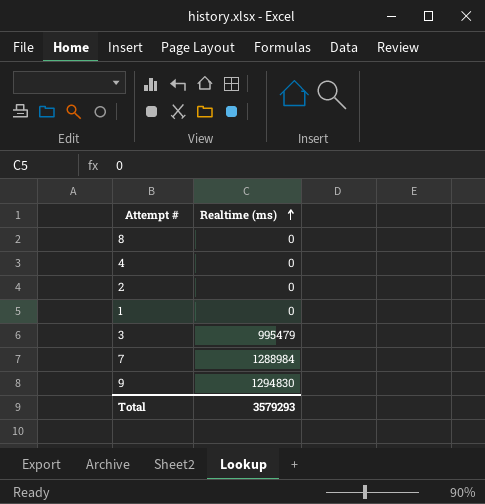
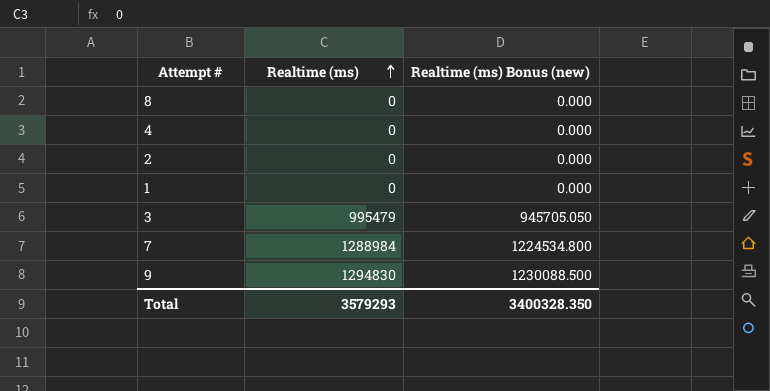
column Realtime (ms) Bonus (new) | formula: none -> [Realtime (ms)] * 0.95

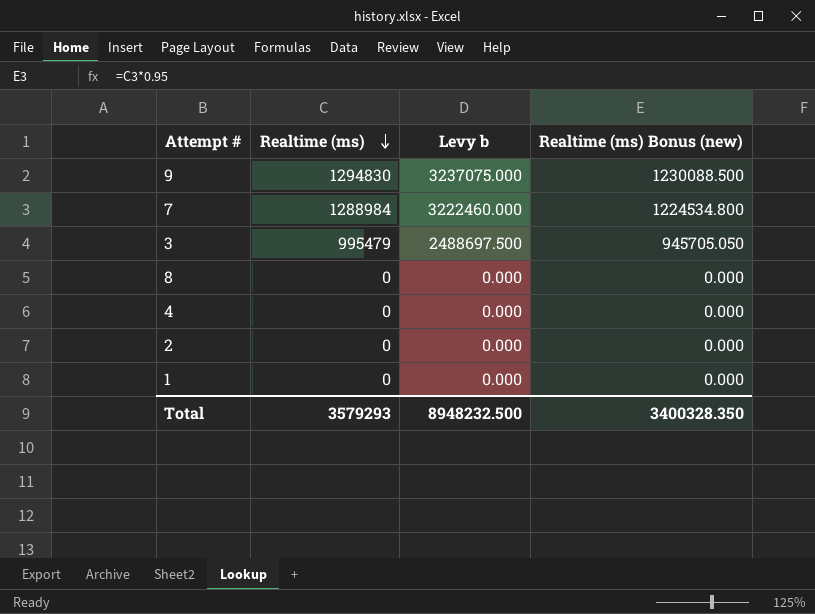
row order: Realtime (ms) ascending -> Realtime (ms) descending
column Levy b | formula: none -> [Realtime (ms)] * 2.5

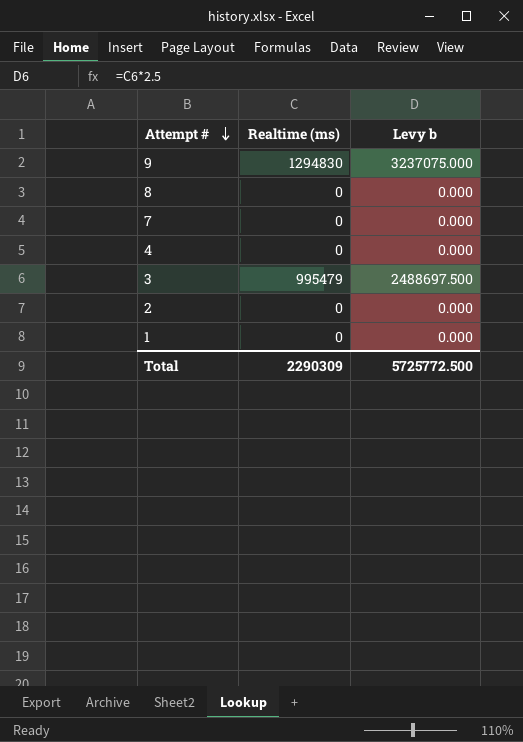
row order: Realtime (ms) descending -> Attempt # descending
column Realtime (ms) Bonus (new) | formula: [Realtime (ms)] * 0.95 -> none
7 | Realtime (ms): 1288984 -> 0
7 | Levy b: 3222460.000 -> 0.000
Total | Realtime (ms): 3579293 -> 2290309
Total | Levy b: 8948232.500 -> 5725772.500

